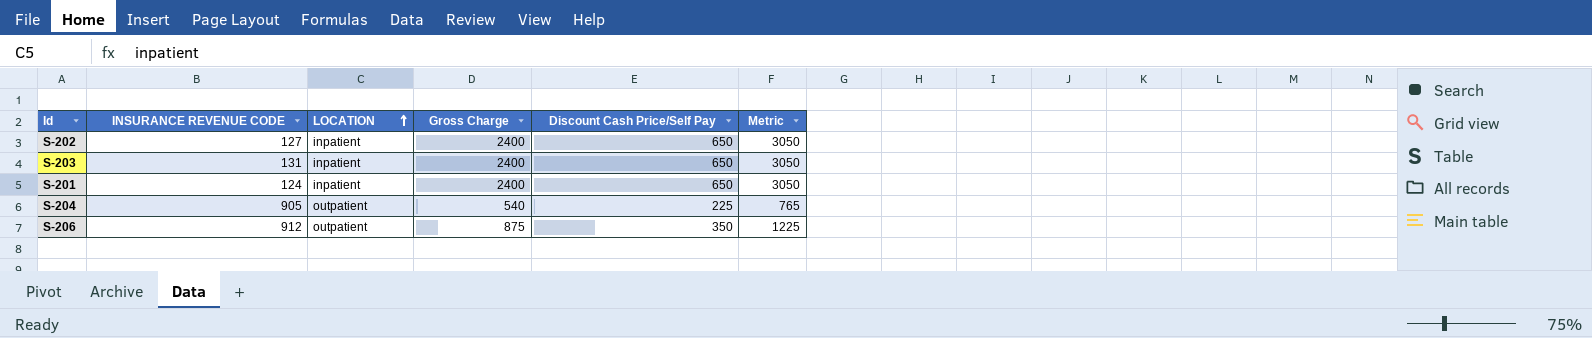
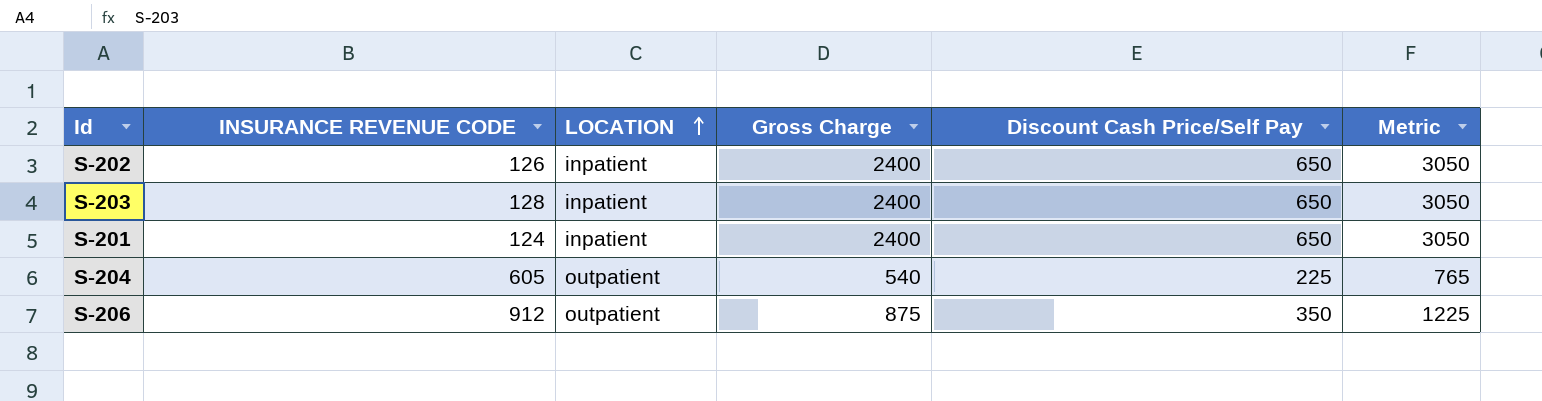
S-202 | INSURANCE REVENUE CODE: 127 -> 126
S-203 | INSURANCE REVENUE CODE: 131 -> 128
S-204 | INSURANCE REVENUE CODE: 905 -> 605

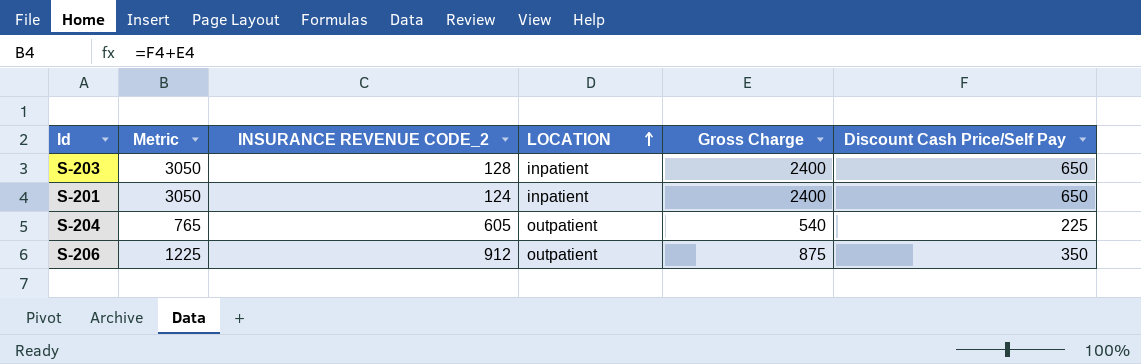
column Metric | position: 6 -> 2
column name: INSURANCE REVENUE CODE -> INSURANCE REVENUE CODE_2
row S-202: 126 | inpatient | 2400 | 650 | 3050 -> none

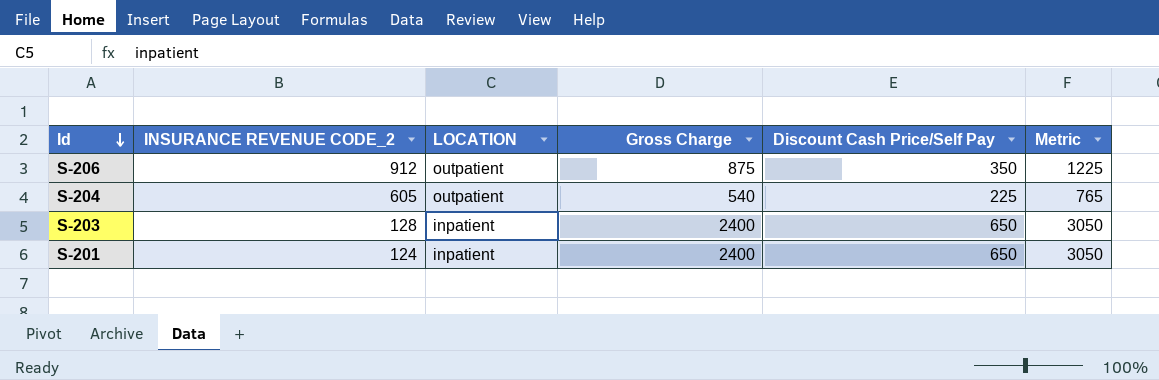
row order: LOCATION ascending -> Id descending
column Metric | position: 2 -> 6

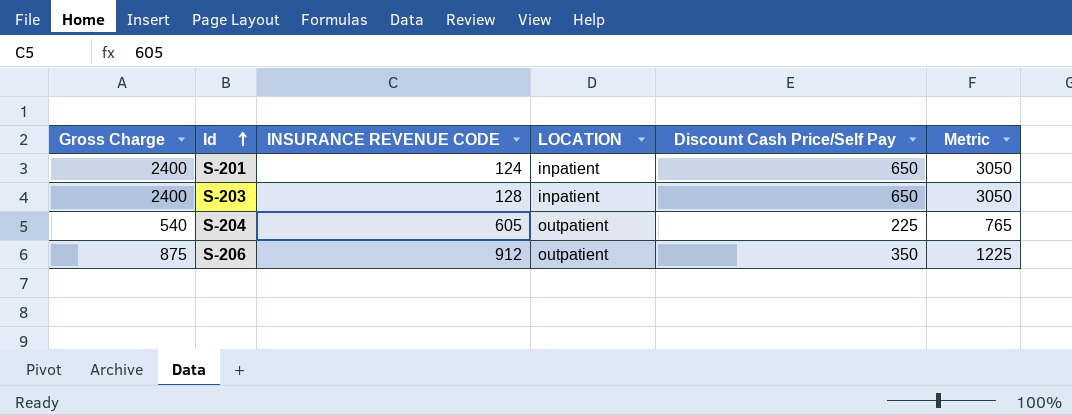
row order: Id descending -> Id ascending
column Gross Charge | position: 4 -> 1
column name: INSURANCE REVENUE CODE_2 -> INSURANCE REVENUE CODE

